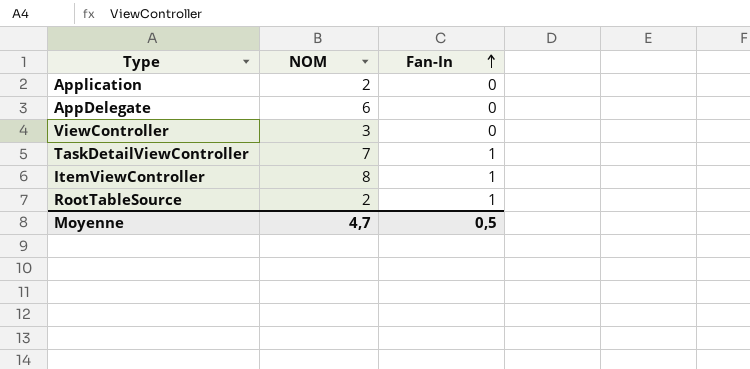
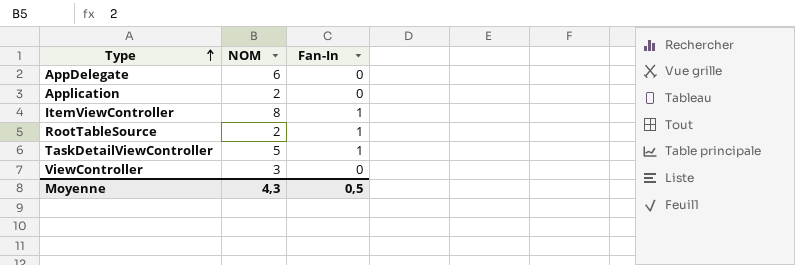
row order: Fan-In ascending -> Type ascending
TaskDetailViewController | NOM: 7 -> 5
Moyenne | NOM: 4,7 -> 4,3

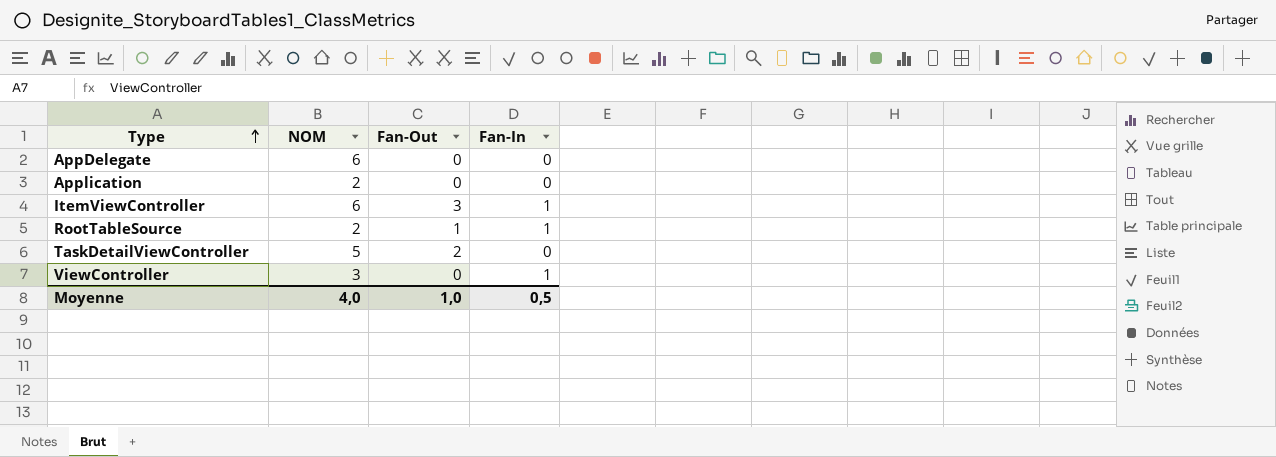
column Fan-Out | position: none -> 3
ItemViewController | NOM: 8 -> 6
TaskDetailViewController | Fan-In: 1 -> 0
ViewController | Fan-In: 0 -> 1
Moyenne | NOM: 4,3 -> 4,0

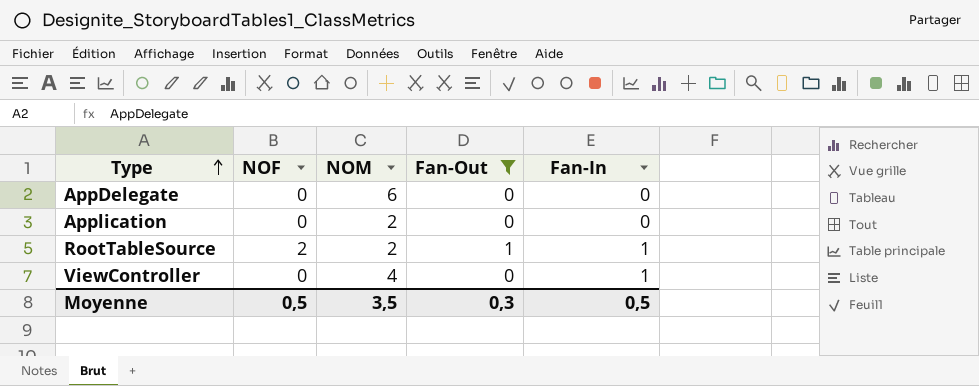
filter: none -> Fan-Out <= 1
column NOF | position: none -> 2
ViewController | NOM: 3 -> 4
Moyenne | NOM: 4,0 -> 3,5
Moyenne | Fan-Out: 1,0 -> 0,3

